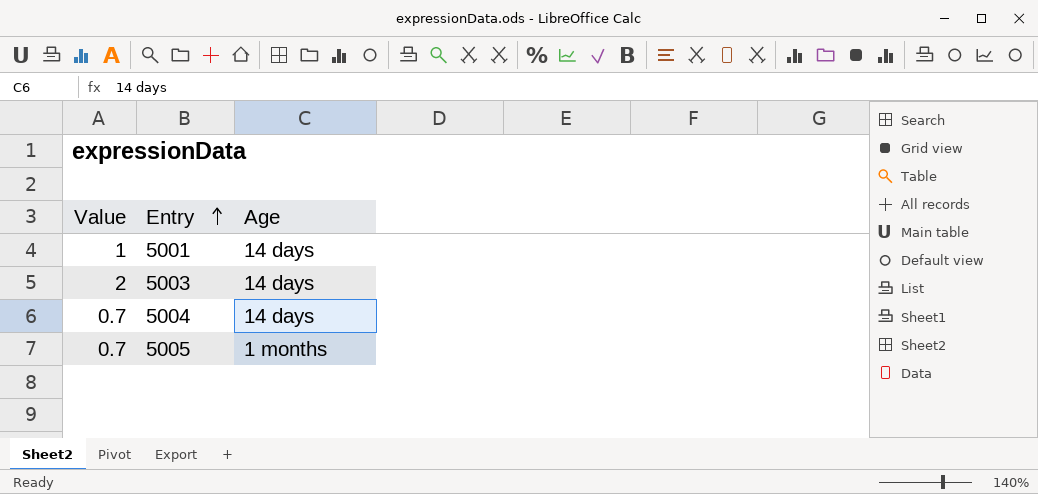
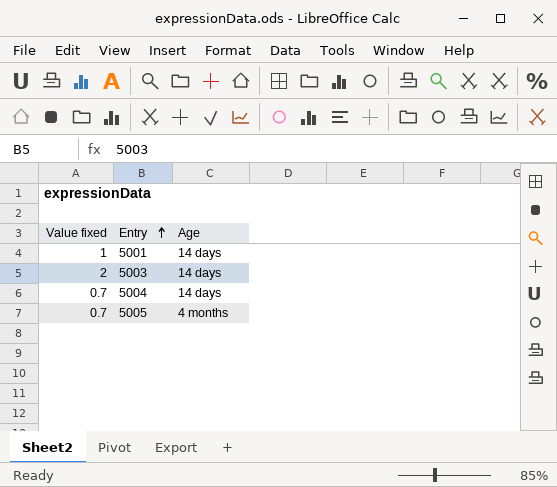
column name: Value -> Value fixed
5005 | Age: 1 months -> 4 months

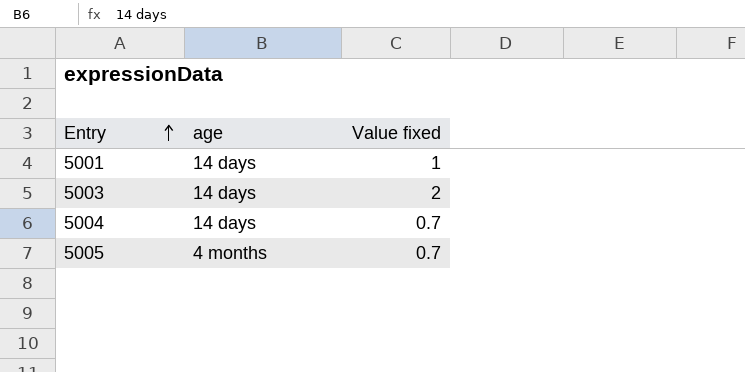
column name: Age -> age
column Value fixed | position: 1 -> 3

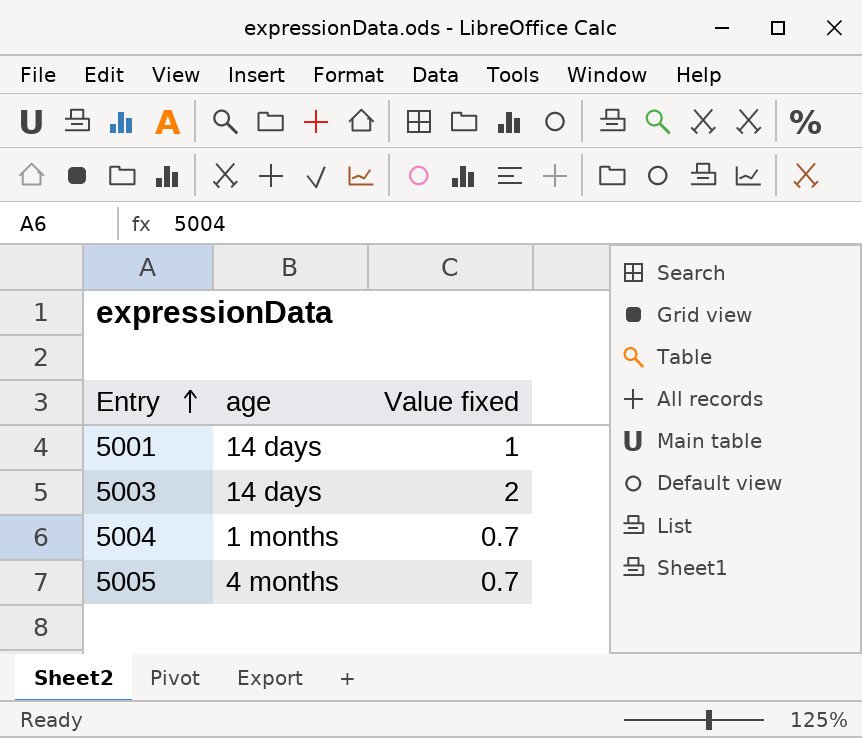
5004 | age: 14 days -> 1 months

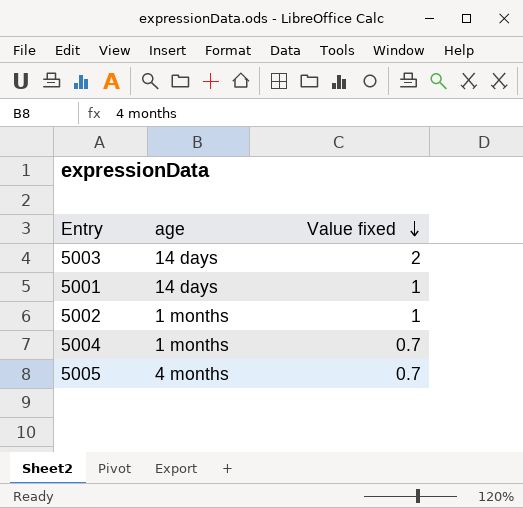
row order: Entry ascending -> Value fixed descending
row 5002: none -> 1 months | 1

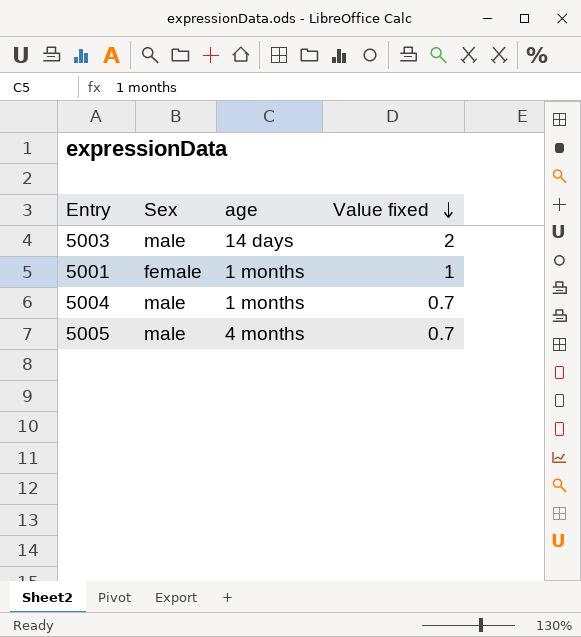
column Sex | position: none -> 2
row 5002: 1 months | 1 -> none
5001 | age: 14 days -> 1 months

